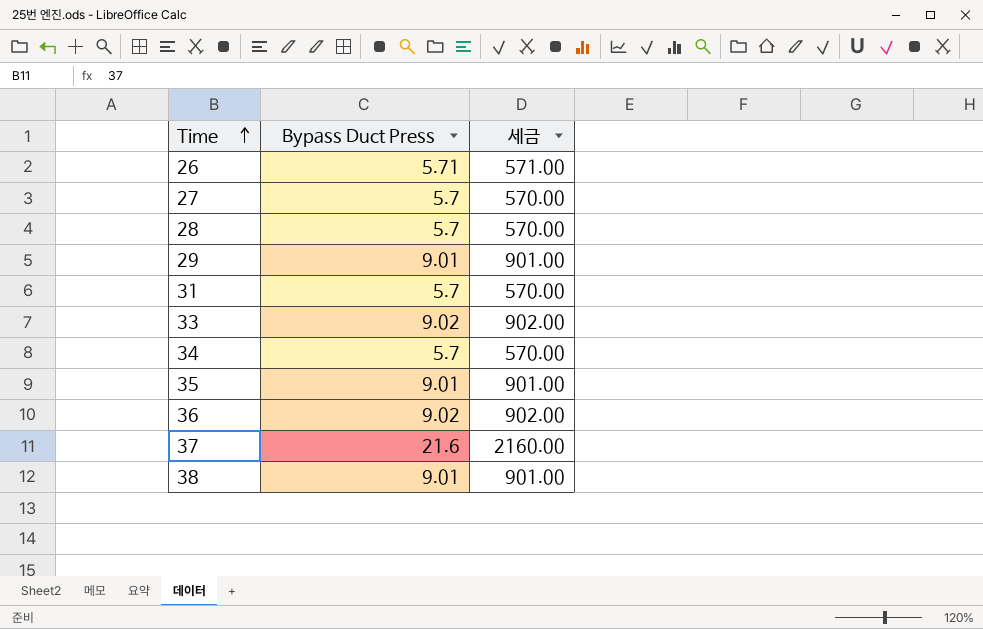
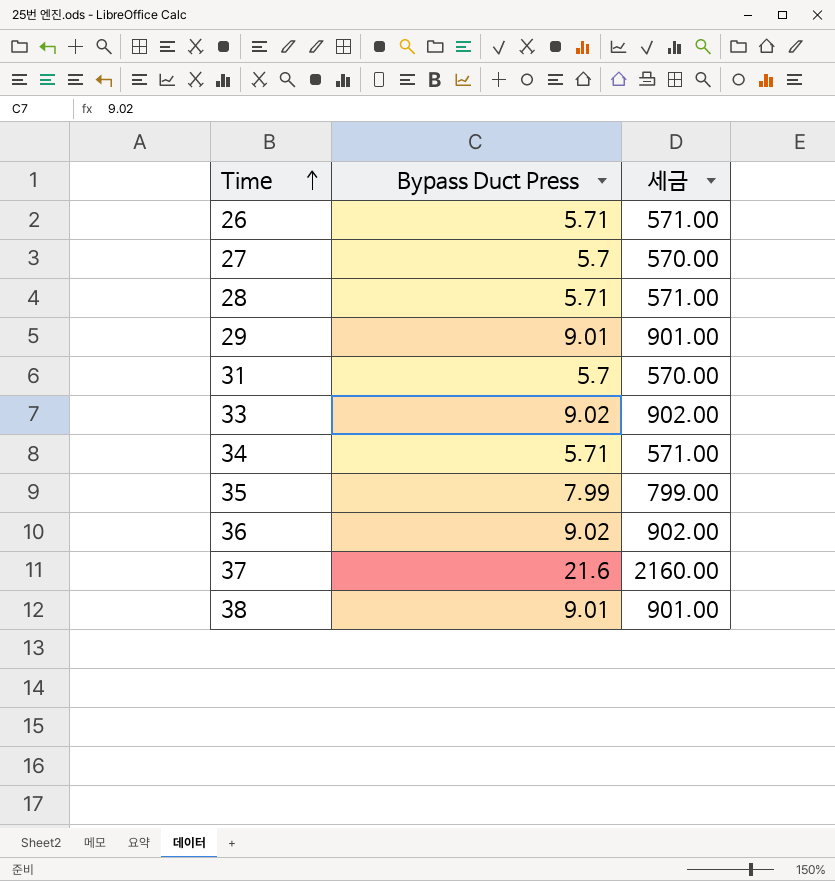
28 | Bypass Duct Press: 5.7 -> 5.71
28 | 세금: 570.00 -> 571.00
34 | Bypass Duct Press: 5.7 -> 5.71
34 | 세금: 570.00 -> 571.00
35 | Bypass Duct Press: 9.01 -> 7.99
35 | 세금: 901.00 -> 799.00

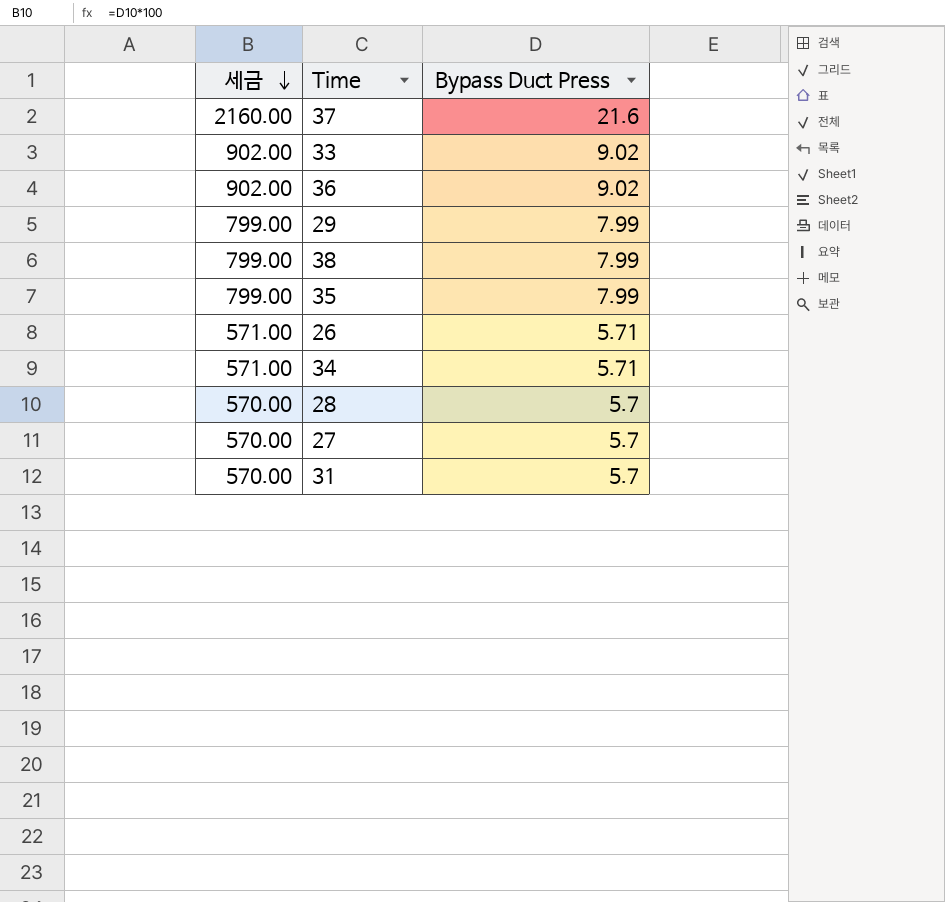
row order: Time ascending -> 세금 descending
column 세금 | position: 3 -> 1
29 | 세금: 901.00 -> 799.00
29 | Bypass Duct Press: 9.01 -> 7.99
38 | 세금: 901.00 -> 799.00
38 | Bypass Duct Press: 9.01 -> 7.99
28 | 세금: 571.00 -> 570.00
28 | Bypass Duct Press: 5.71 -> 5.7

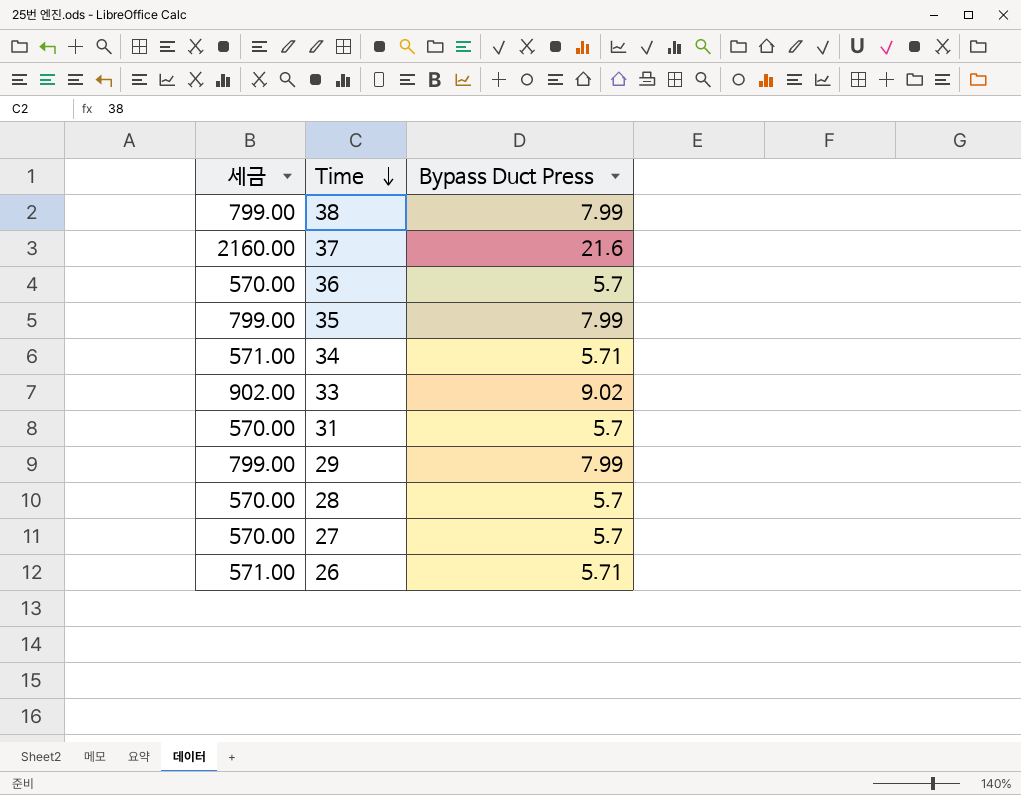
row order: 세금 descending -> Time descending
36 | 세금: 902.00 -> 570.00
36 | Bypass Duct Press: 9.02 -> 5.7

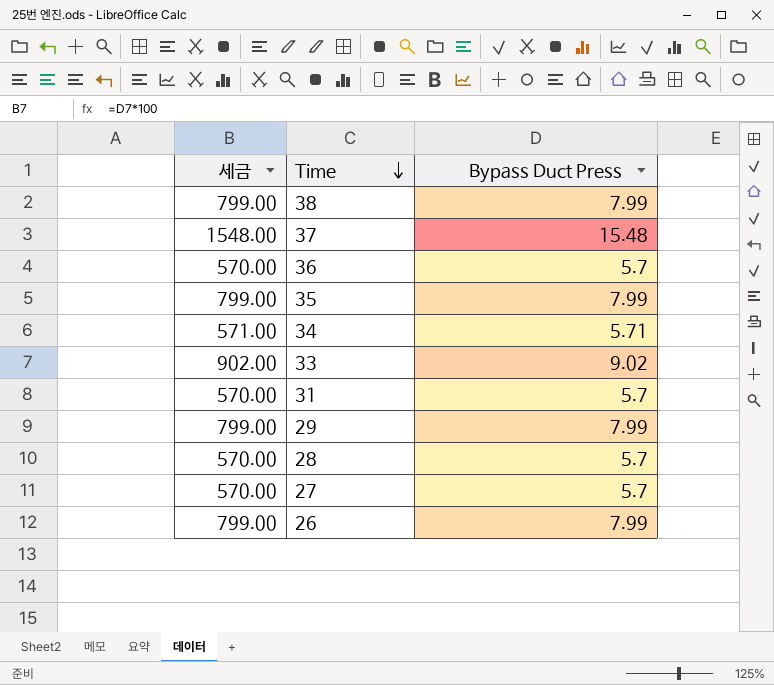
37 | 세금: 2160.00 -> 1548.00
37 | Bypass Duct Press: 21.6 -> 15.48
26 | 세금: 571.00 -> 799.00
26 | Bypass Duct Press: 5.71 -> 7.99

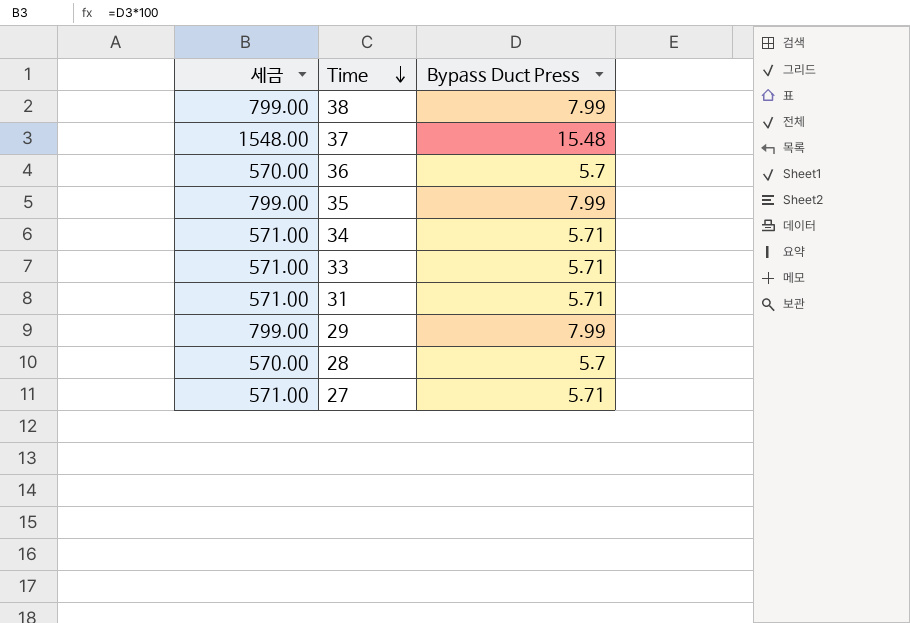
row 26: 799.00 | 7.99 -> none
33 | 세금: 902.00 -> 571.00
33 | Bypass Duct Press: 9.02 -> 5.71
31 | 세금: 570.00 -> 571.00
31 | Bypass Duct Press: 5.7 -> 5.71
27 | 세금: 570.00 -> 571.00
27 | Bypass Duct Press: 5.7 -> 5.71

